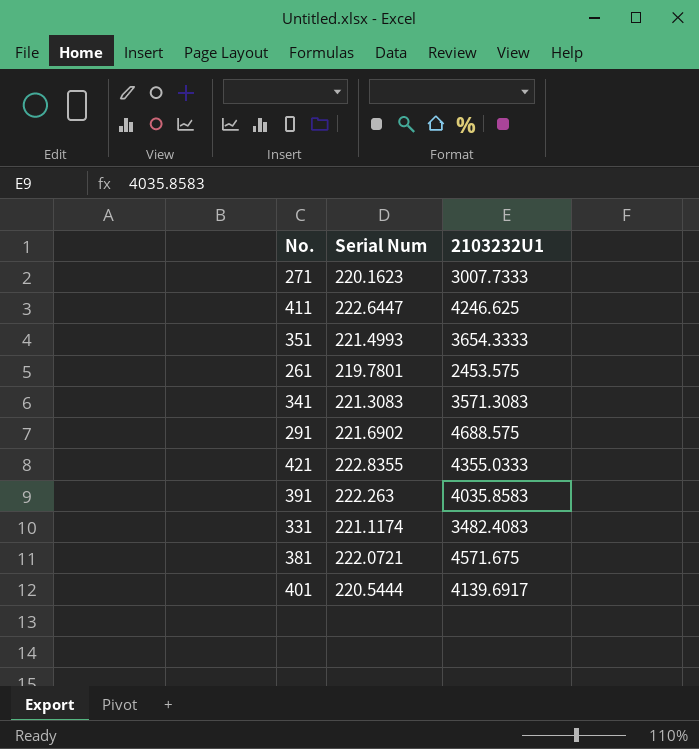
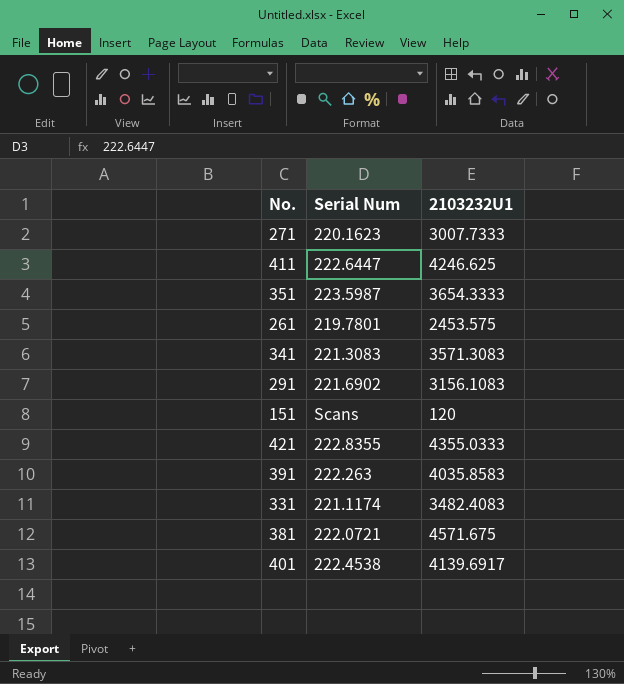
351 | Serial Num: 221.4993 -> 223.5987
291 | 2103232U1: 4688.575 -> 3156.1083
row 151: none -> Scans | 120
401 | Serial Num: 220.5444 -> 222.4538

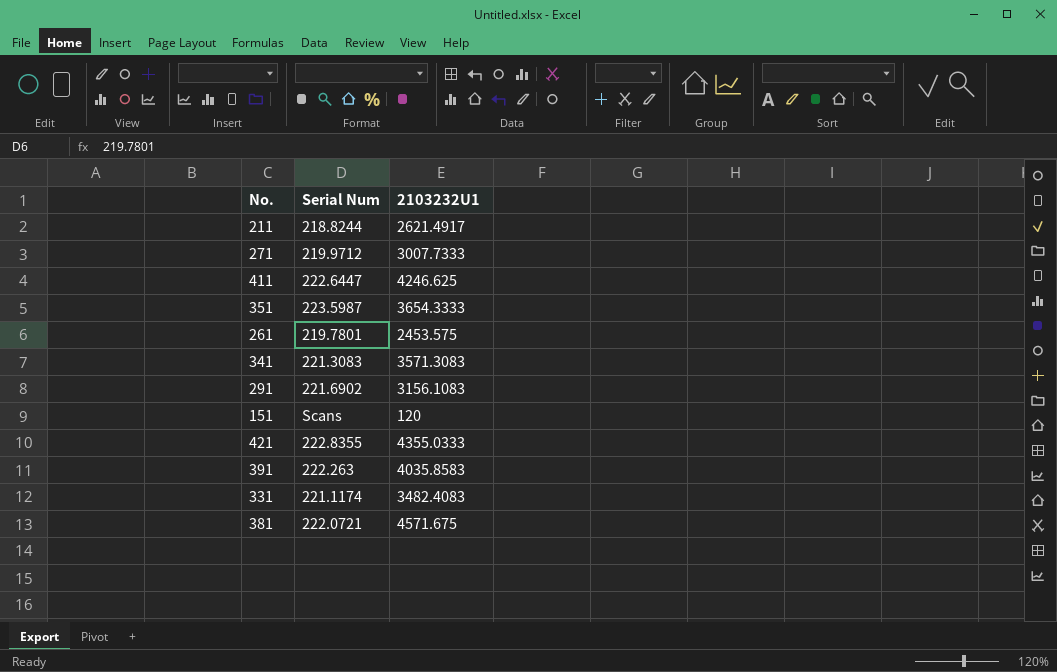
row 401: 222.4538 | 4139.6917 -> none
row 211: none -> 218.8244 | 2621.4917
271 | Serial Num: 220.1623 -> 219.9712

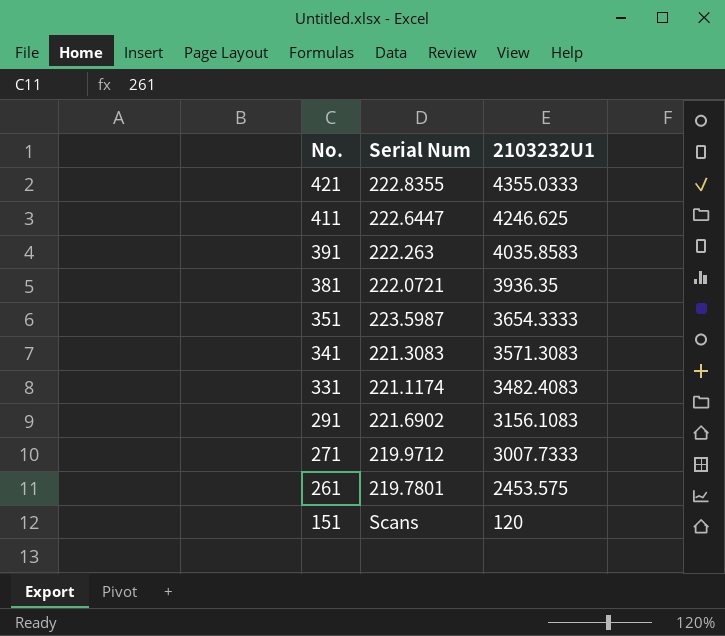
row order: none -> No. descending
row 211: 218.8244 | 2621.4917 -> none
381 | 2103232U1: 4571.675 -> 3936.35

